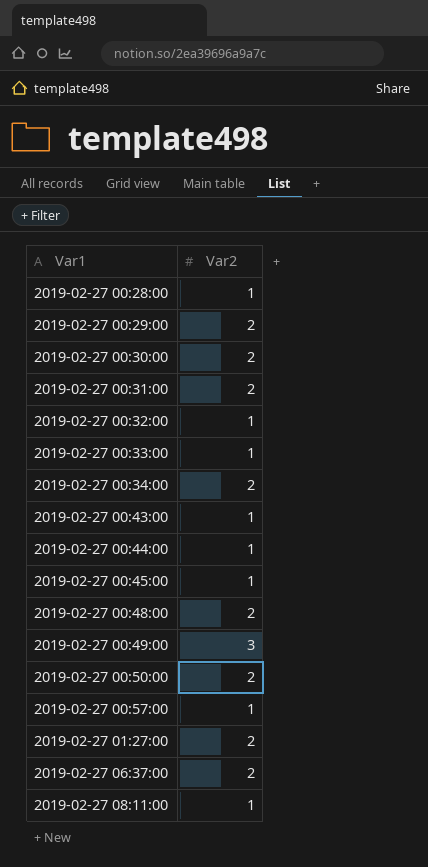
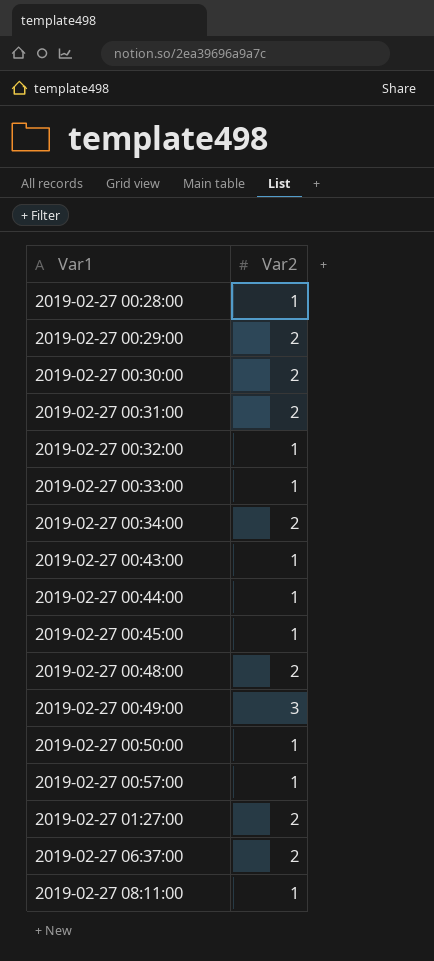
2019-02-27 00:50:00 | Var2: 2 -> 1

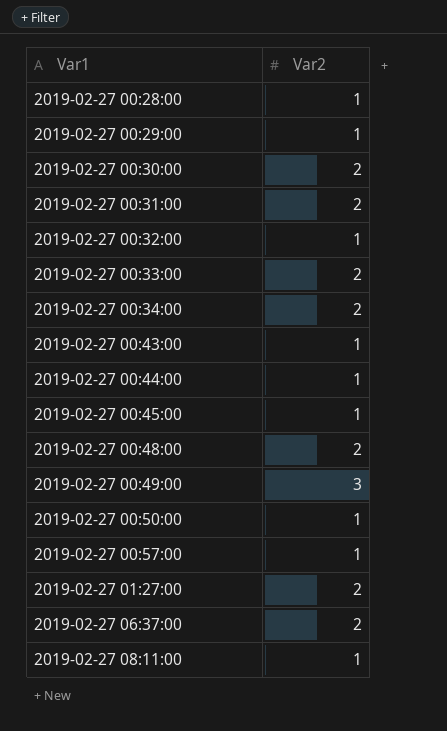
2019-02-27 00:29:00 | Var2: 2 -> 1
2019-02-27 00:33:00 | Var2: 1 -> 2

